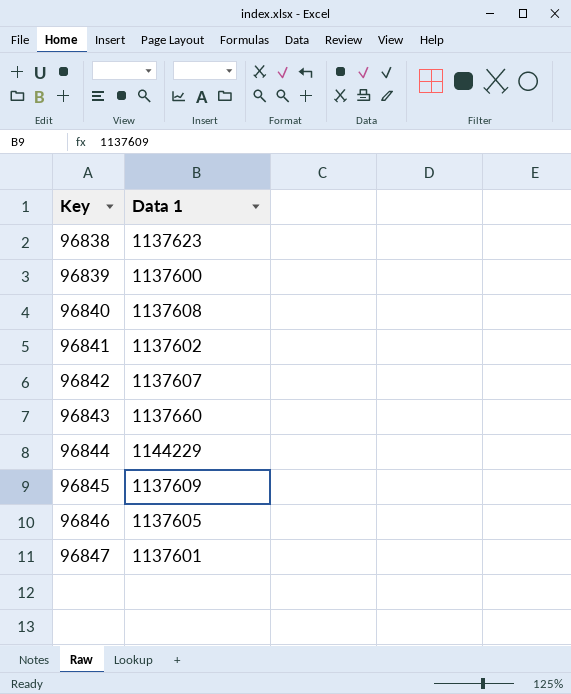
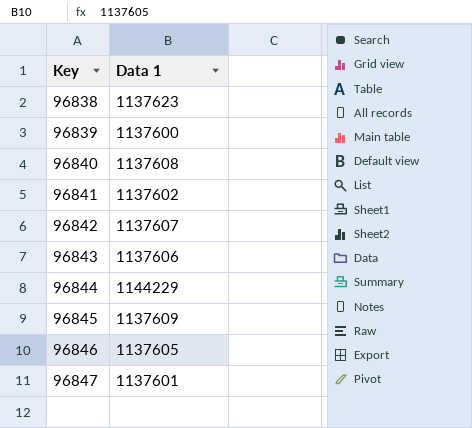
96843 | Data 1: 1137660 -> 1137606

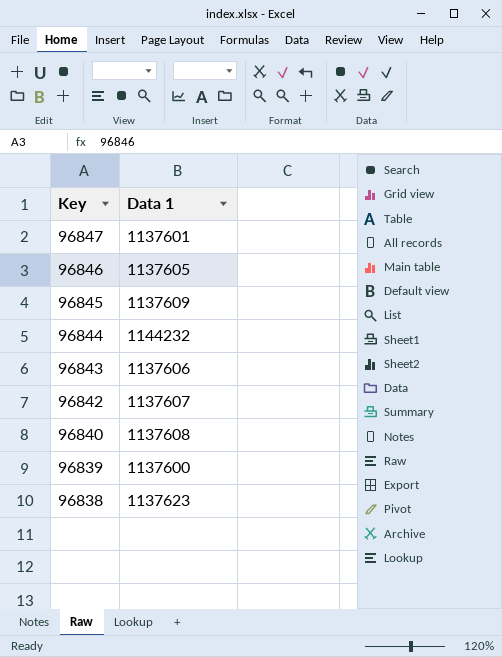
row order: Key ascending -> Key descending
row 96841: 1137602 -> none
96844 | Data 1: 1144229 -> 1144232

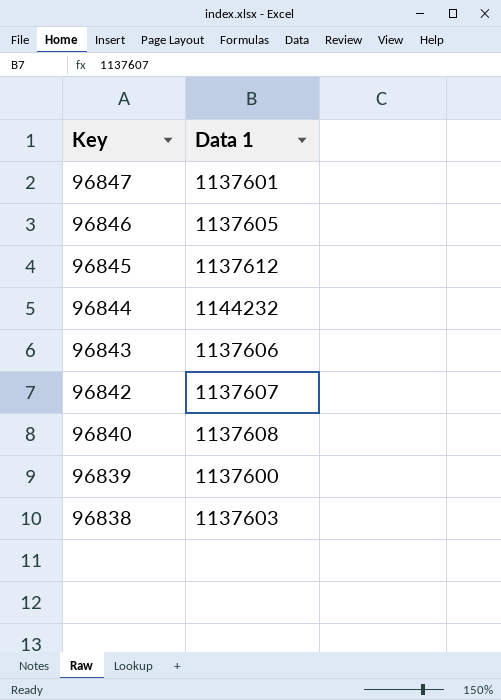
96845 | Data 1: 1137609 -> 1137612
96838 | Data 1: 1137623 -> 1137603

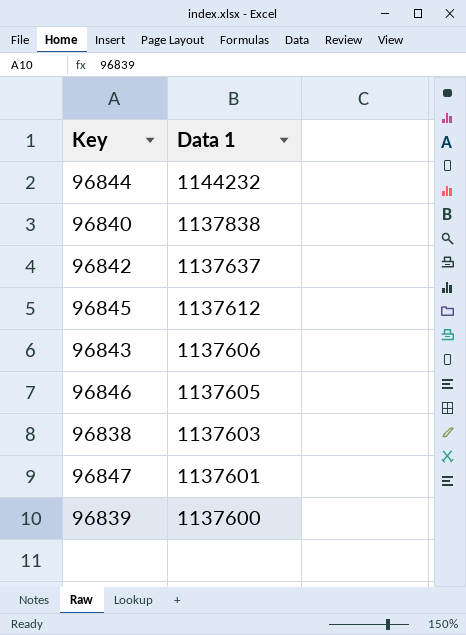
row order: Key descending -> Data 1 descending
96840 | Data 1: 1137608 -> 1137838
96842 | Data 1: 1137607 -> 1137637

